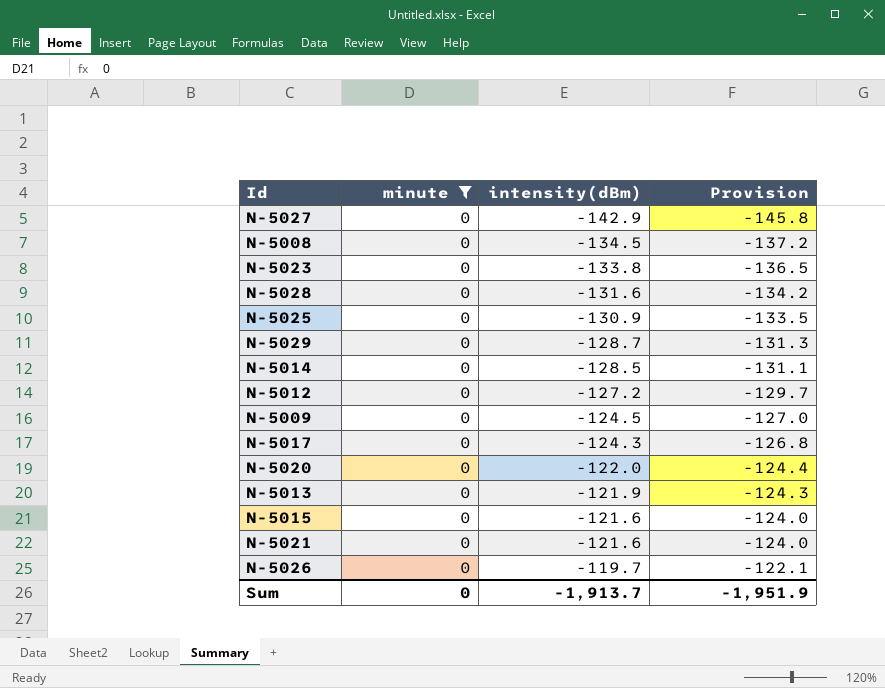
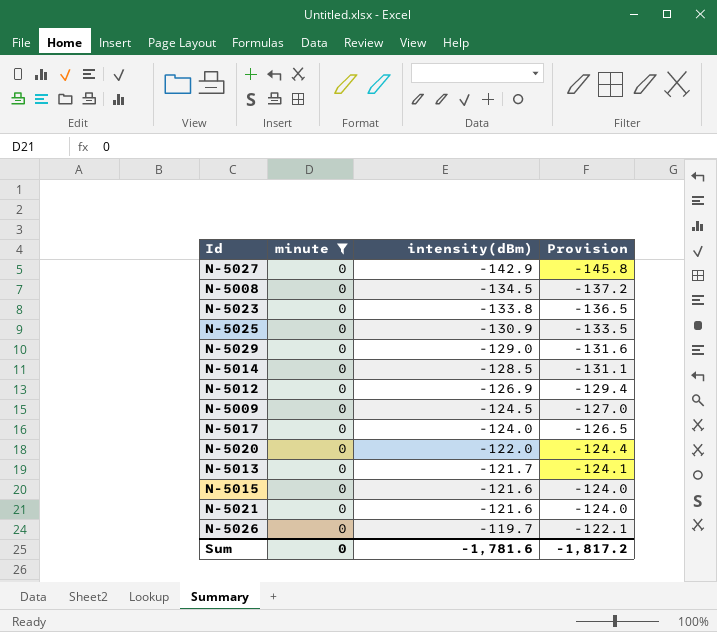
row N-5028: 0 | -131.6 | -134.2 -> none
N-5029 | intensity(dBm): -128.7 -> -129.0
N-5029 | Provision: -131.3 -> -131.6
N-5012 | intensity(dBm): -127.2 -> -126.9
N-5012 | Provision: -129.7 -> -129.4
N-5017 | intensity(dBm): -124.3 -> -124.0
N-5017 | Provision: -126.8 -> -126.5
N-5013 | intensity(dBm): -121.9 -> -121.7
N-5013 | Provision: -124.3 -> -124.1
Sum | intensity(dBm): -1,913.7 -> -1,781.6
Sum | Provision: -1,951.9 -> -1,817.2

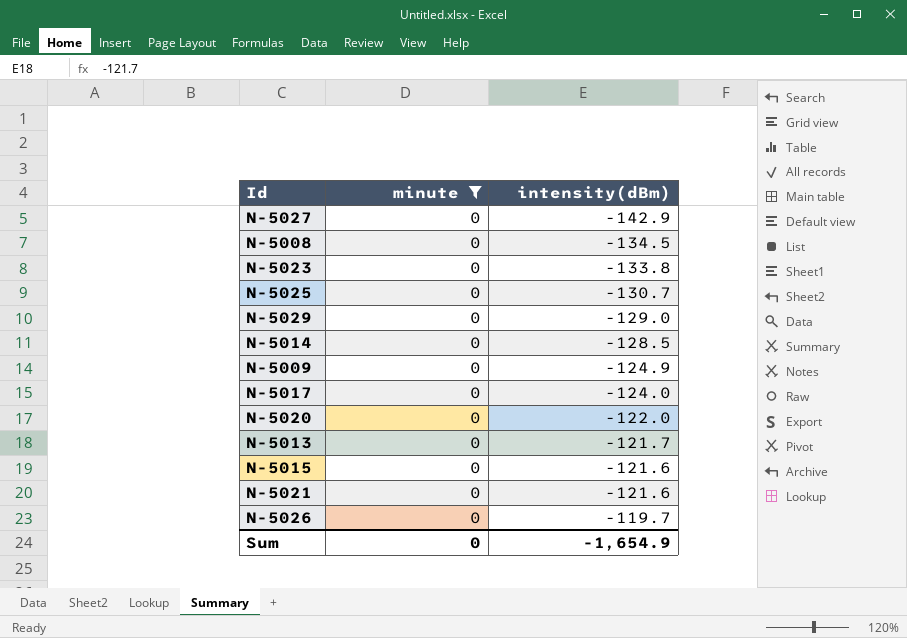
column Provision | formula: [intensity(dBm)] * 1.02 -> none
row N-5012: 0 | -126.9 | -129.4 -> none
N-5025 | intensity(dBm): -130.9 -> -130.7
N-5009 | intensity(dBm): -124.5 -> -124.9
Sum | intensity(dBm): -1,781.6 -> -1,654.9

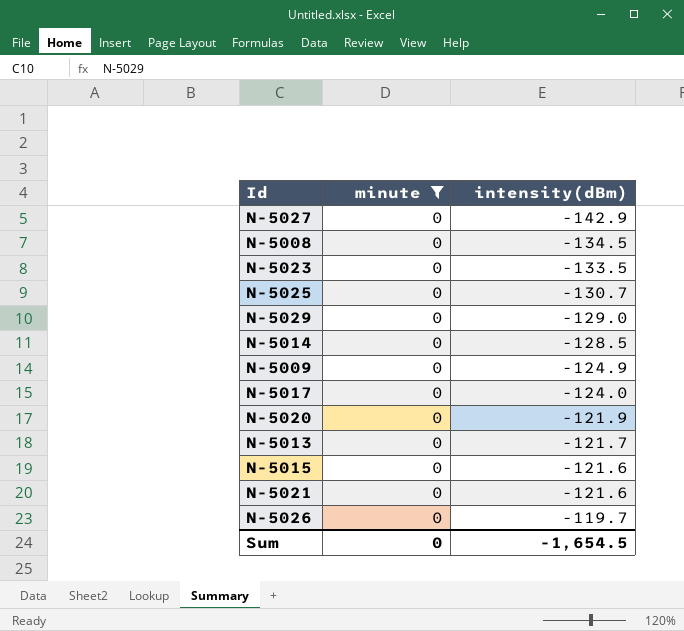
N-5023 | intensity(dBm): -133.8 -> -133.5
N-5020 | intensity(dBm): -122.0 -> -121.9
Sum | intensity(dBm): -1,654.9 -> -1,654.5

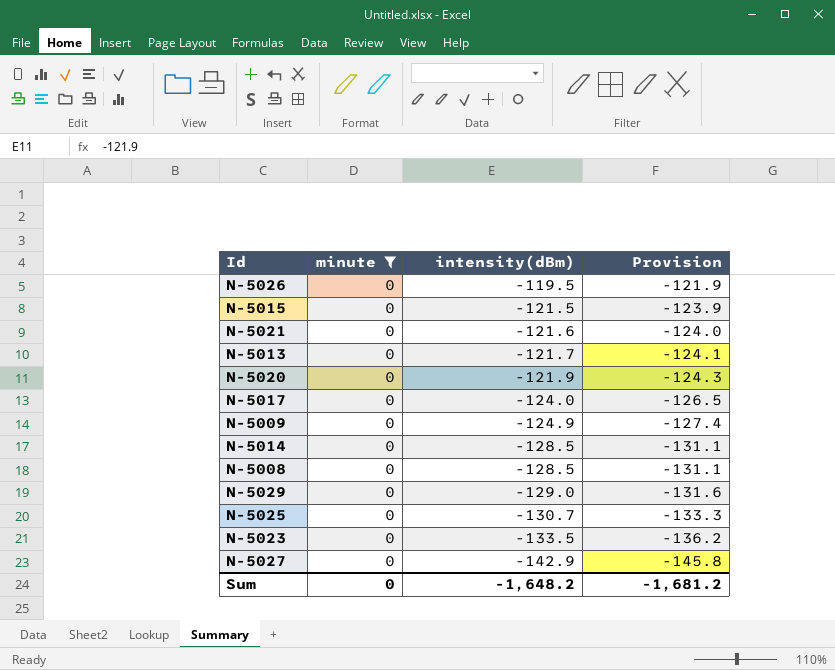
row order: intensity(dBm) ascending -> intensity(dBm) descending
column Provision | formula: none -> [intensity(dBm)] * 1.02
N-5026 | intensity(dBm): -119.7 -> -119.5
N-5015 | intensity(dBm): -121.6 -> -121.5
N-5008 | intensity(dBm): -134.5 -> -128.5
Sum | intensity(dBm): -1,654.5 -> -1,648.2

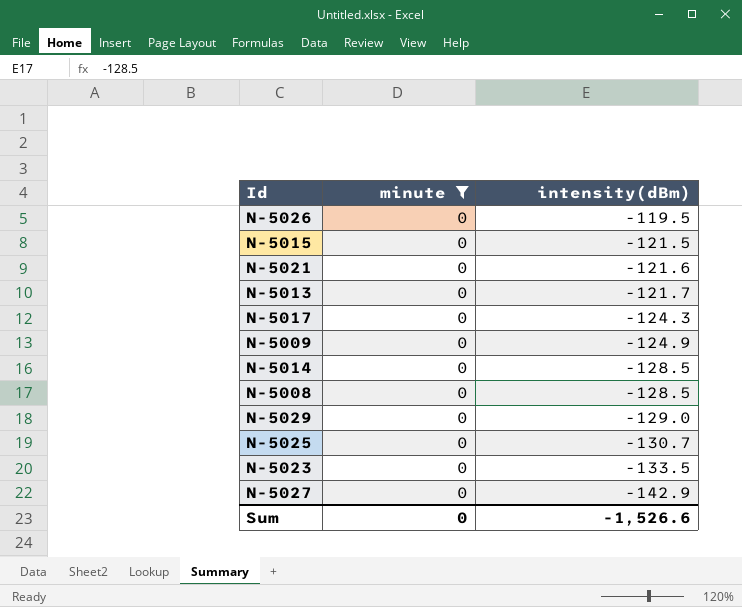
column Provision | formula: [intensity(dBm)] * 1.02 -> none
row N-5020: 0 | -121.9 | -124.3 -> none
N-5017 | intensity(dBm): -124.0 -> -124.3
Sum | intensity(dBm): -1,648.2 -> -1,526.6

